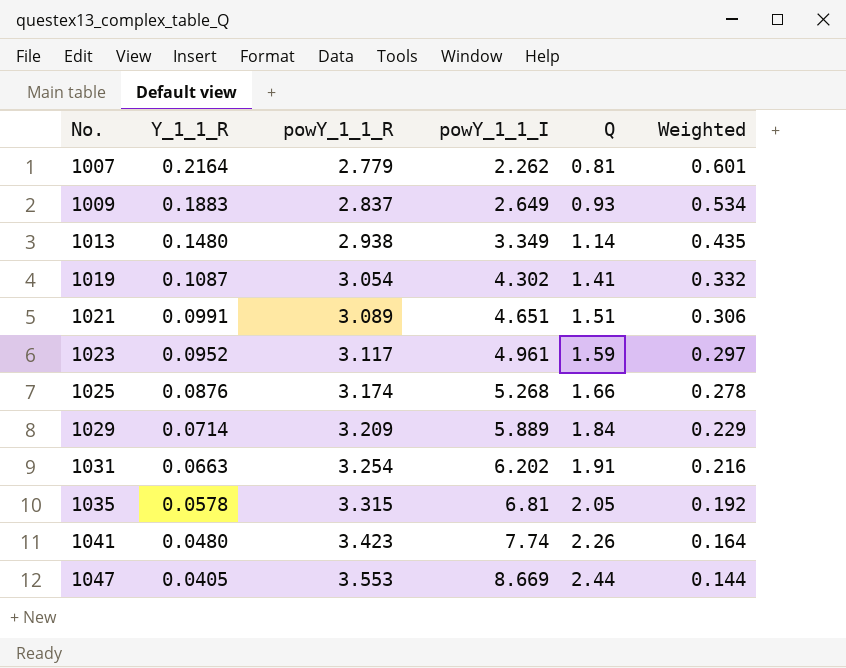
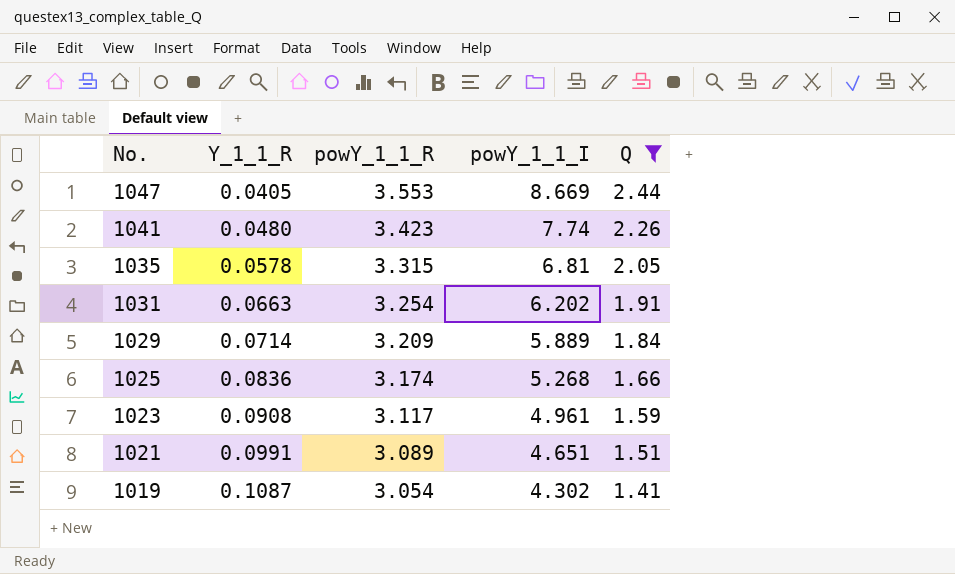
filter: none -> Q >= 1.41
row order: No. ascending -> No. descending
column Weighted | formula: [Y_1_1_R] * [powY_1_1_R] -> none
1025 | Y_1_1_R: 0.0876 -> 0.0836
1023 | Y_1_1_R: 0.0952 -> 0.0908

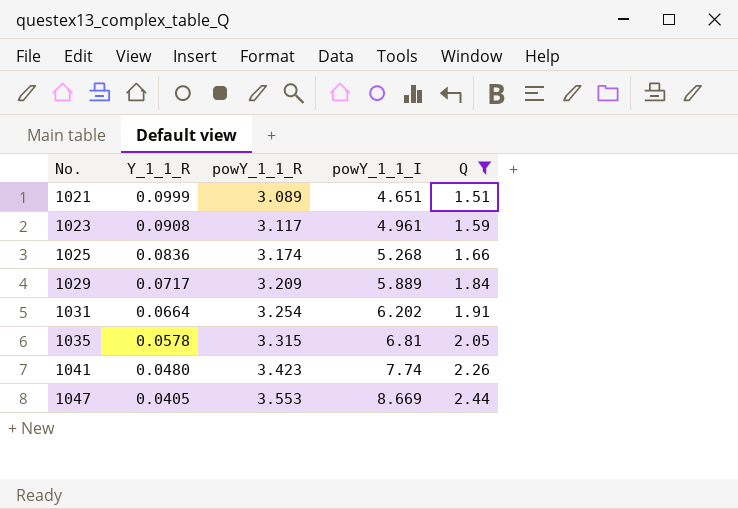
row order: No. descending -> No. ascending
row 1019: 0.1087 | 3.054 | 4.302 | 1.41 -> none
1021 | Y_1_1_R: 0.0991 -> 0.0999
1029 | Y_1_1_R: 0.0714 -> 0.0717
1031 | Y_1_1_R: 0.0663 -> 0.0664

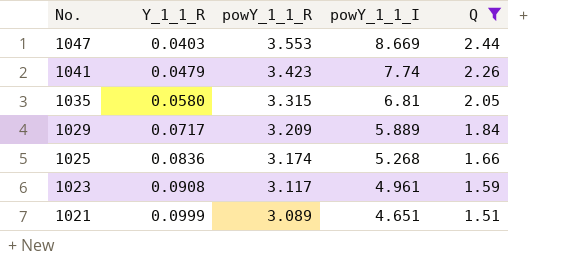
row order: No. ascending -> No. descending
row 1031: 0.0664 | 3.254 | 6.202 | 1.91 -> none
1047 | Y_1_1_R: 0.0405 -> 0.0403
1041 | Y_1_1_R: 0.0480 -> 0.0479
1035 | Y_1_1_R: 0.0578 -> 0.0580

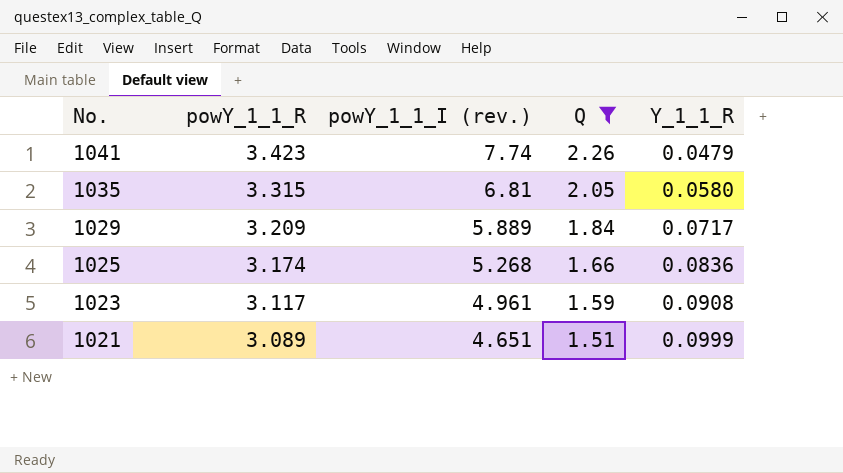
column name: powY_1_1_I -> powY_1_1_I (rev.)
column Y_1_1_R | position: 2 -> 5
row 1047: 0.0403 | 3.553 | 8.669 | 2.44 -> none

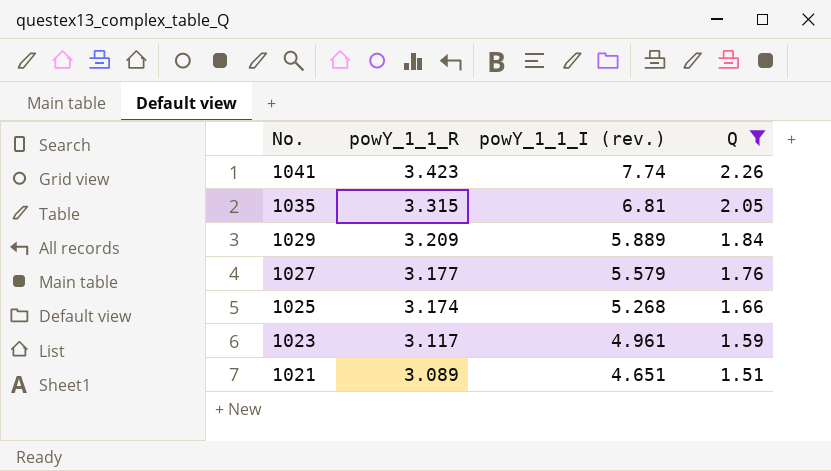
column Y_1_1_R | position: 5 -> none
row 1027: none -> 3.177 | 5.579 | 1.76

